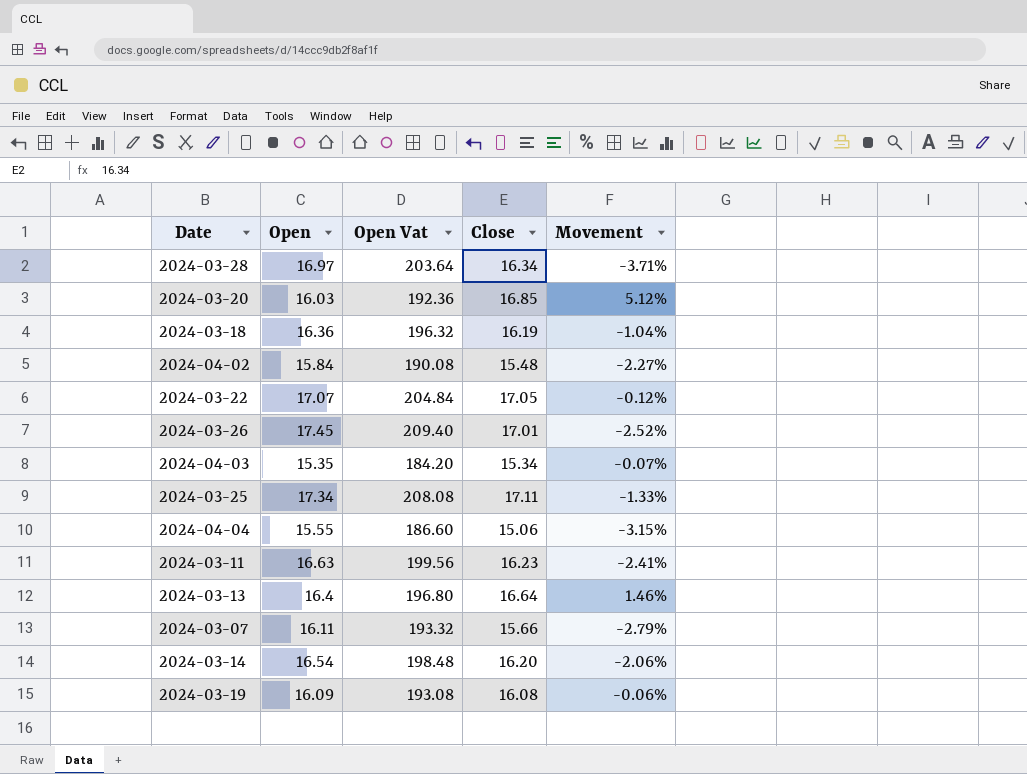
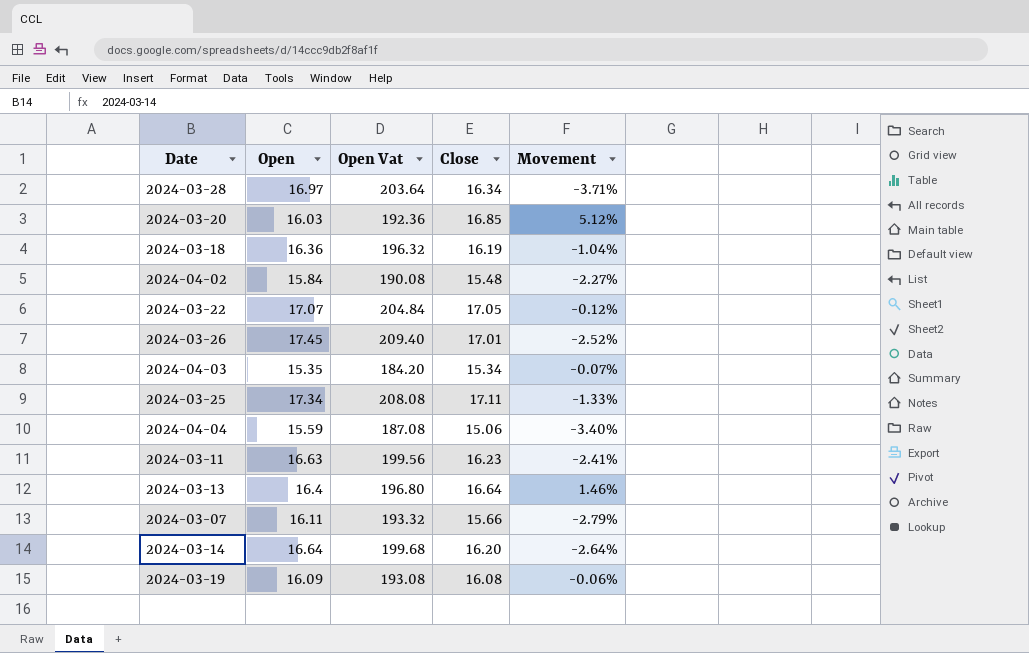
2024-04-04 | Open: 15.55 -> 15.59
2024-04-04 | Open Vat: 186.60 -> 187.08
2024-04-04 | Movement: -3.15% -> -3.40%
2024-03-14 | Open: 16.54 -> 16.64
2024-03-14 | Open Vat: 198.48 -> 199.68
2024-03-14 | Movement: -2.06% -> -2.64%

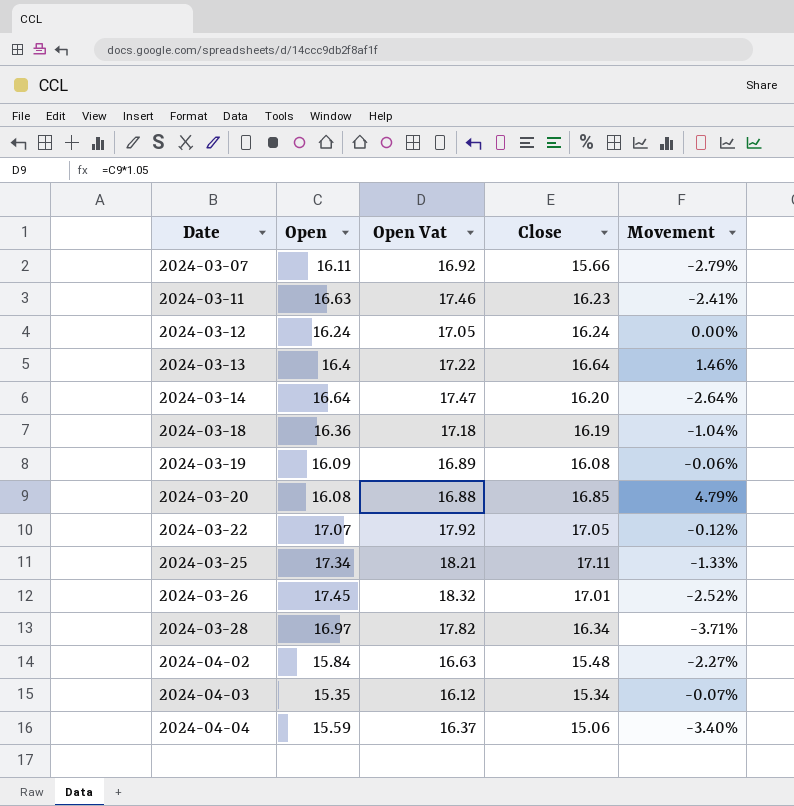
row order: none -> Date ascending
column Open Vat | formula: [Open] * 12 -> [Open] * 1.05
row 2024-03-12: none -> 16.24 | 17.05 | 16.24 | 0.00%
2024-03-20 | Open: 16.03 -> 16.08
2024-03-20 | Movement: 5.12% -> 4.79%

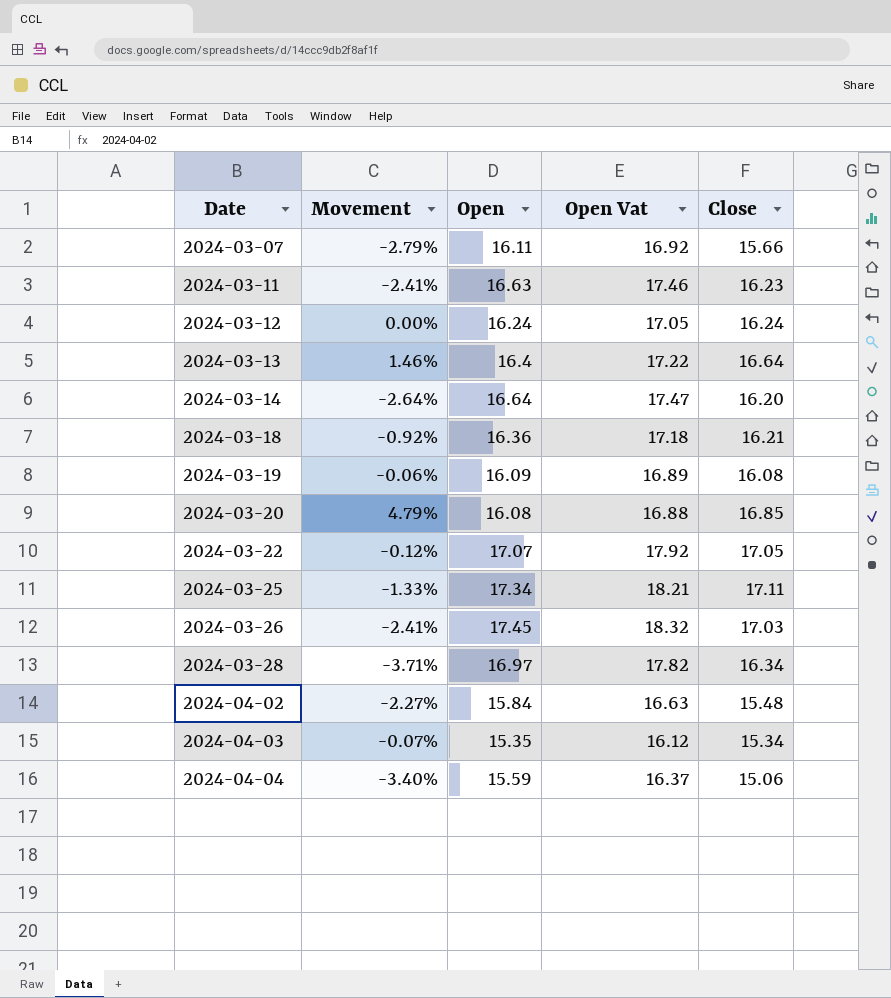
column Movement | position: 5 -> 2
2024-03-18 | Movement: -1.04% -> -0.92%
2024-03-18 | Close: 16.19 -> 16.21
2024-03-26 | Movement: -2.52% -> -2.41%
2024-03-26 | Close: 17.01 -> 17.03

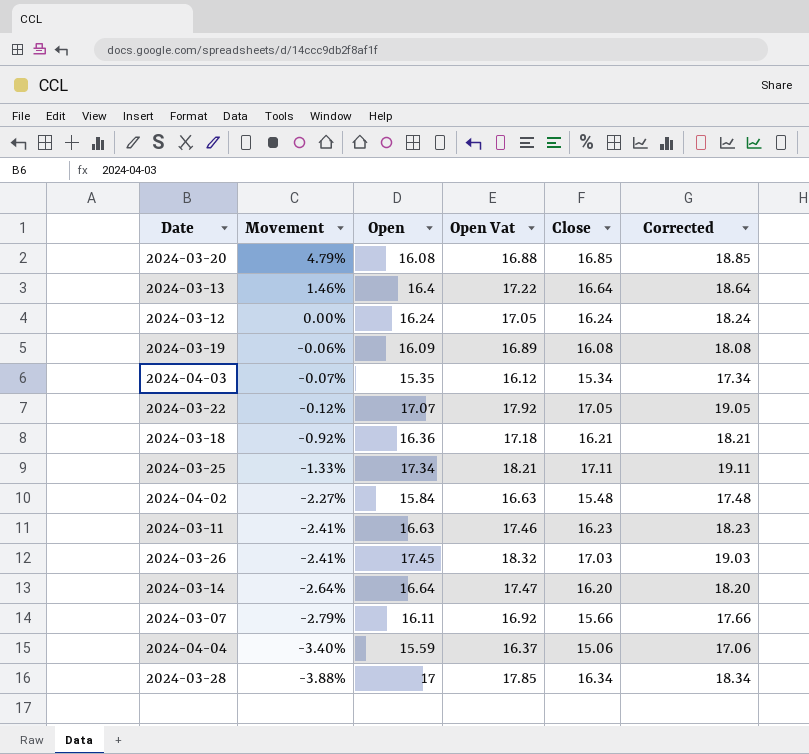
row order: Date ascending -> Movement descending
column Corrected | formula: none -> [Close] + 2
2024-03-28 | Movement: -3.71% -> -3.88%
2024-03-28 | Open: 16.97 -> 17
2024-03-28 | Open Vat: 17.82 -> 17.85

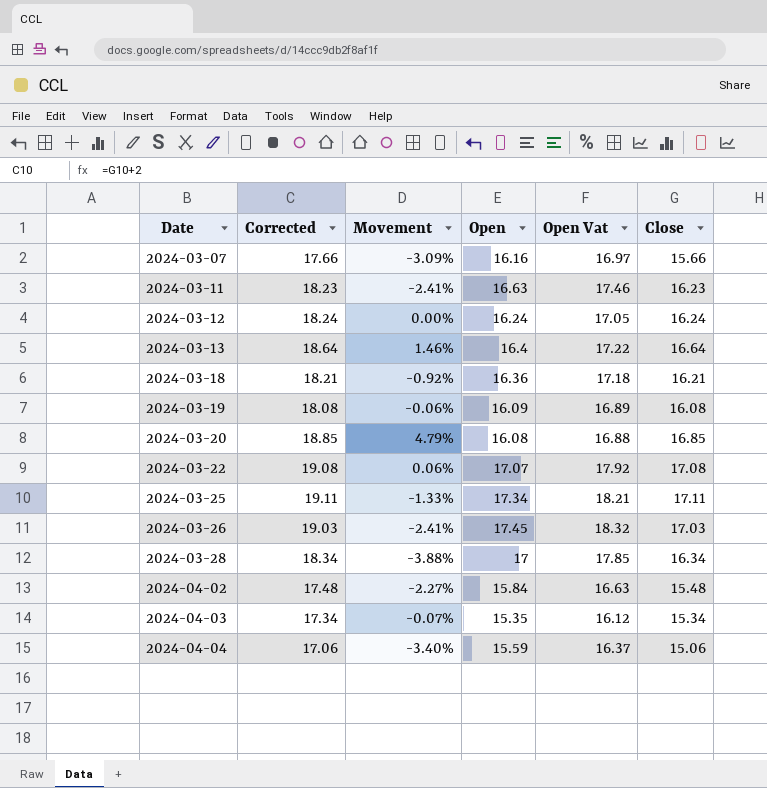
row order: Movement descending -> Date ascending
column Corrected | position: 6 -> 2
row 2024-03-14: -2.64% | 16.64 | 17.47 | 16.20 | 18.20 -> none
2024-03-07 | Movement: -2.79% -> -3.09%
2024-03-07 | Open: 16.11 -> 16.16
2024-03-07 | Open Vat: 16.92 -> 16.97
2024-03-22 | Corrected: 19.05 -> 19.08
2024-03-22 | Movement: -0.12% -> 0.06%
2024-03-22 | Close: 17.05 -> 17.08

